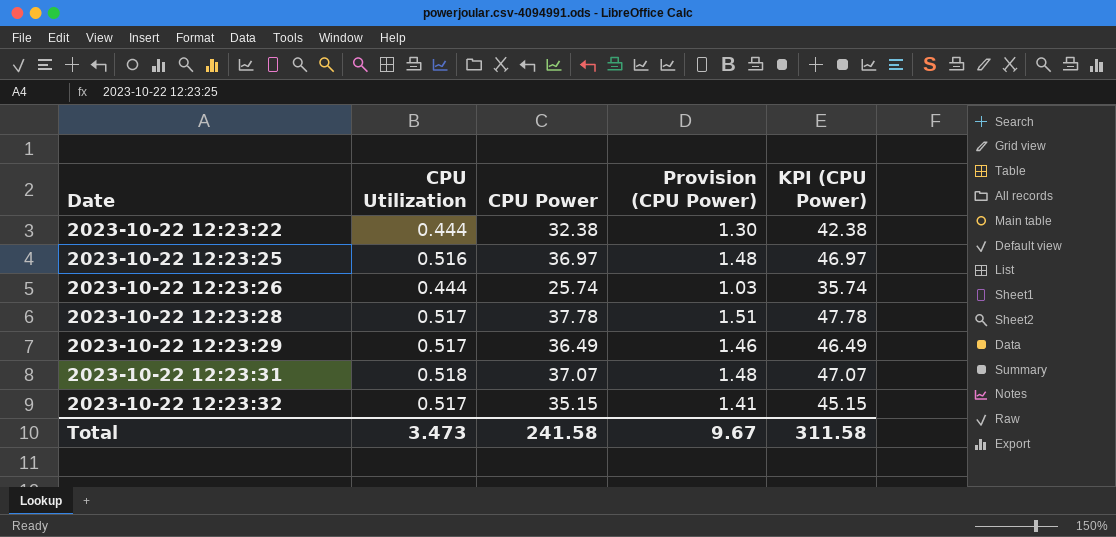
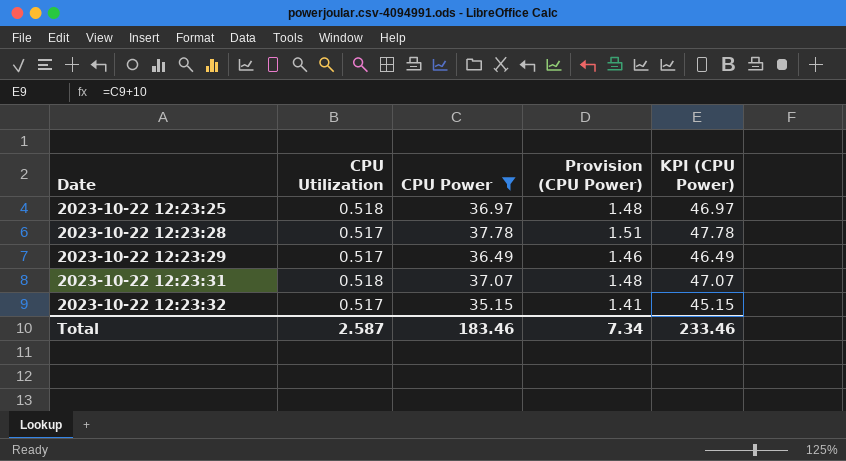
filter: none -> CPU Power >= 35.15
2023-10-22 12:23:25 | CPU Utilization: 0.516 -> 0.518
Total | CPU Utilization: 3.473 -> 2.587
Total | CPU Power: 241.58 -> 183.46
Total | Provision (CPU Power): 9.67 -> 7.34
Total | KPI (CPU Power): 311.58 -> 233.46

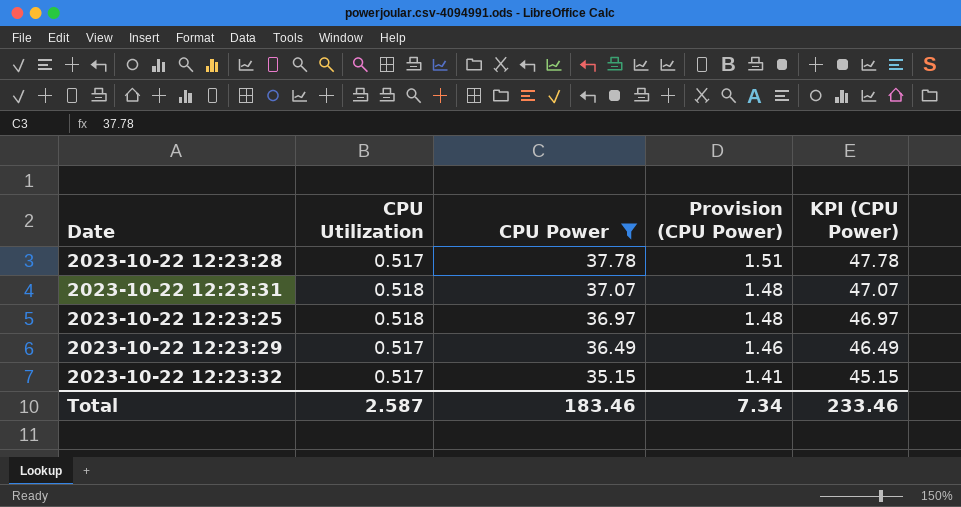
row order: Date ascending -> CPU Power descending

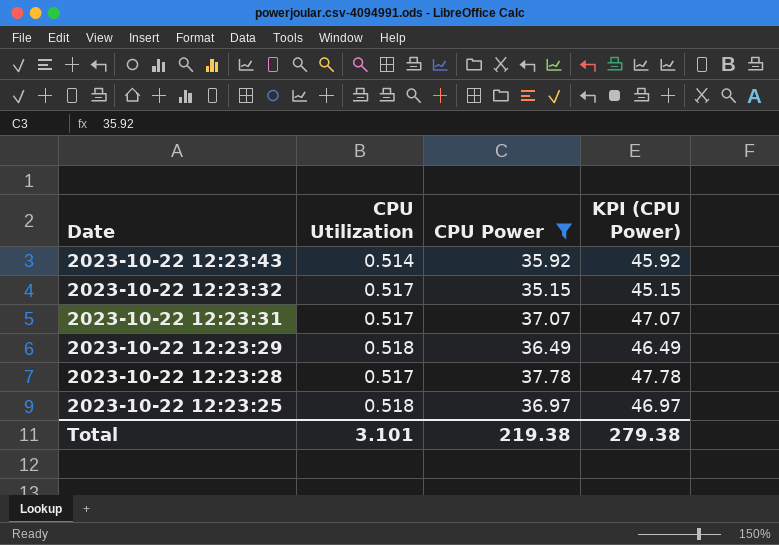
row order: CPU Power descending -> Date descending
column Provision (CPU Power) | formula: [CPU Power] * 0.04 -> none
row 2023-10-22 12:23:43: none -> 0.514 | 35.92 | 45.92
2023-10-22 12:23:31 | CPU Utilization: 0.518 -> 0.517
2023-10-22 12:23:29 | CPU Utilization: 0.517 -> 0.518
Total | CPU Utilization: 2.587 -> 3.101
Total | CPU Power: 183.46 -> 219.38
Total | KPI (CPU Power): 233.46 -> 279.38

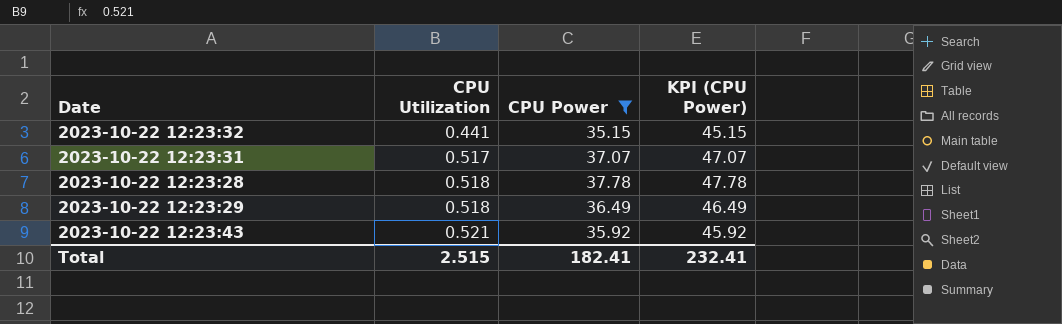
row order: Date descending -> CPU Utilization ascending
row 2023-10-22 12:23:25: 0.518 | 36.97 | 46.97 -> none
2023-10-22 12:23:32 | CPU Utilization: 0.517 -> 0.441
2023-10-22 12:23:28 | CPU Utilization: 0.517 -> 0.518
2023-10-22 12:23:43 | CPU Utilization: 0.514 -> 0.521
Total | CPU Utilization: 3.101 -> 2.515
Total | CPU Power: 219.38 -> 182.41
Total | KPI (CPU Power): 279.38 -> 232.41

